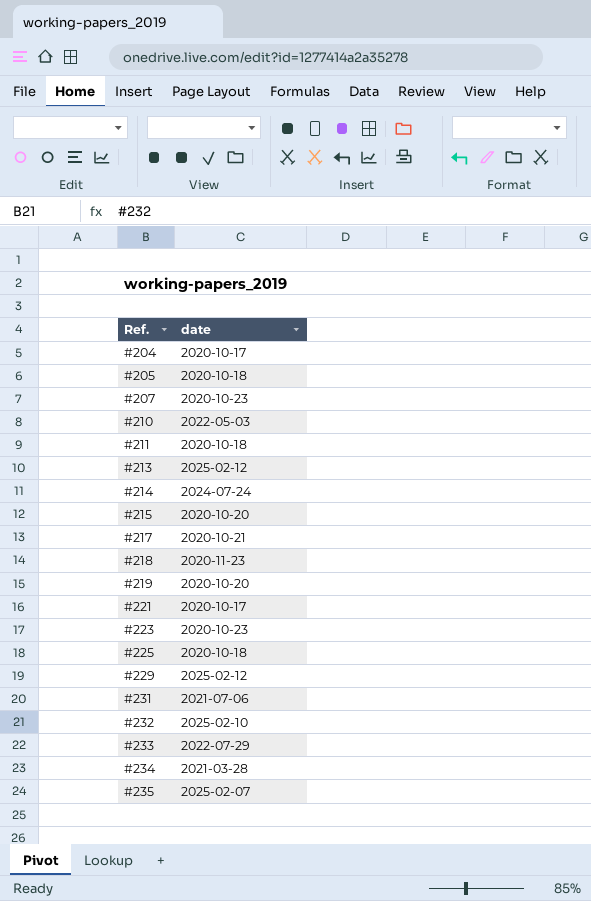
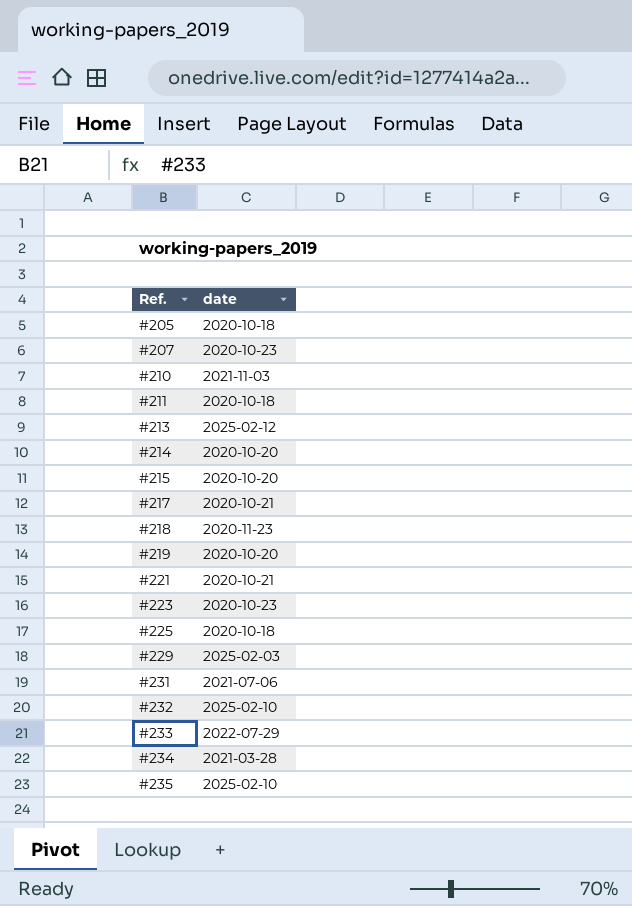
row #204: 2020-10-17 -> none
#210 | date: 2022-05-03 -> 2021-11-03
#214 | date: 2024-07-24 -> 2020-10-20
#221 | date: 2020-10-17 -> 2020-10-21
#229 | date: 2025-02-12 -> 2025-02-03
#235 | date: 2025-02-07 -> 2025-02-10

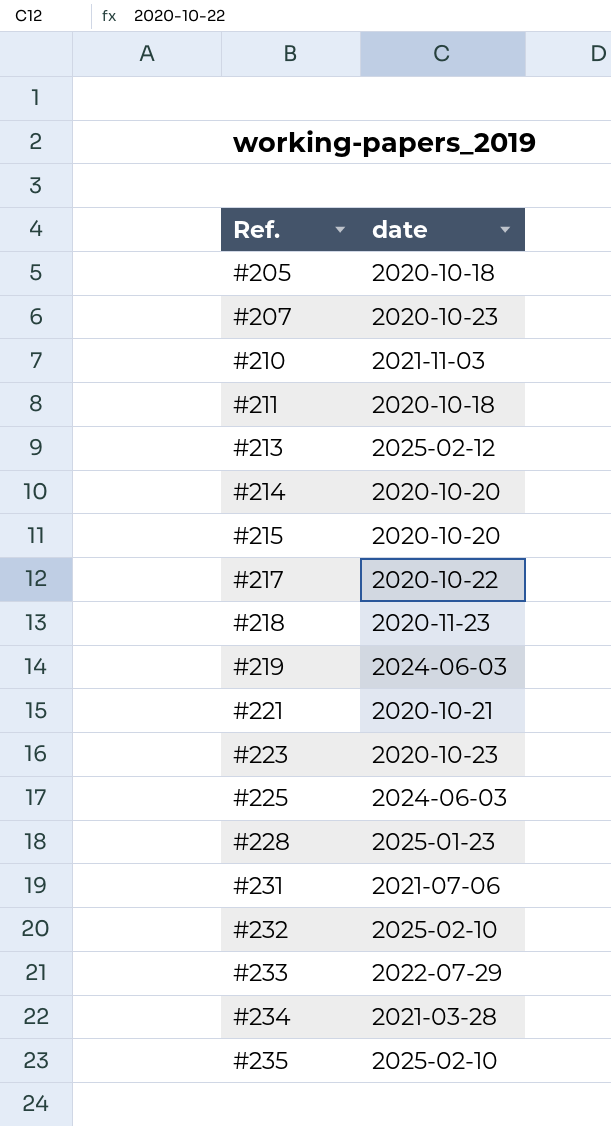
row #229: 2025-02-03 -> none
#217 | date: 2020-10-21 -> 2020-10-22
#219 | date: 2020-10-20 -> 2024-06-03
#225 | date: 2020-10-18 -> 2024-06-03
row #228: none -> 2025-01-23

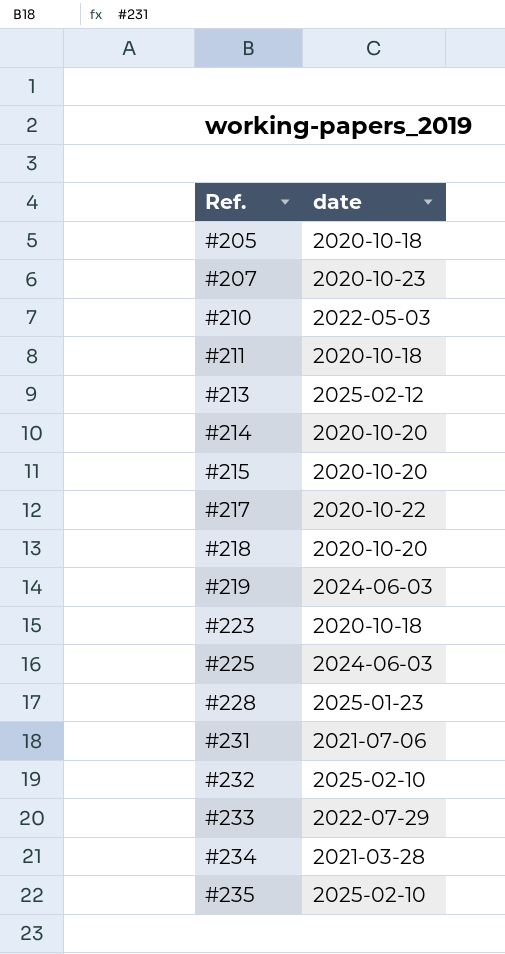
row #221: 2020-10-21 -> none
#210 | date: 2021-11-03 -> 2022-05-03
#218 | date: 2020-11-23 -> 2020-10-20
#223 | date: 2020-10-23 -> 2020-10-18

